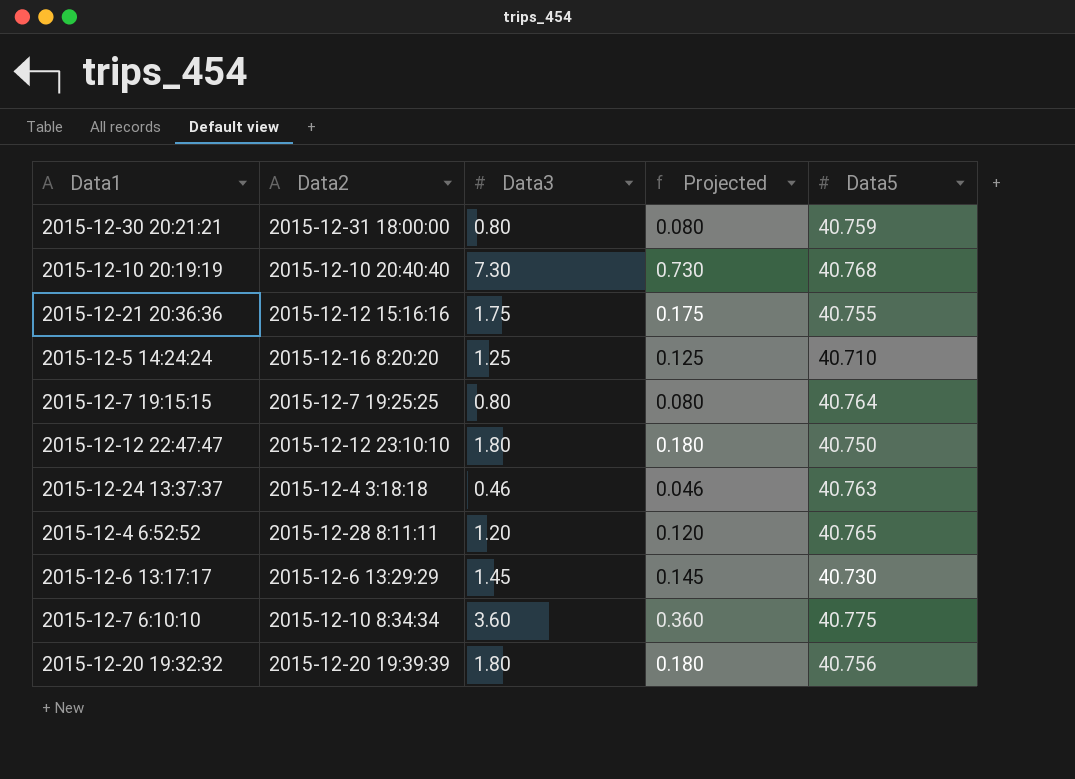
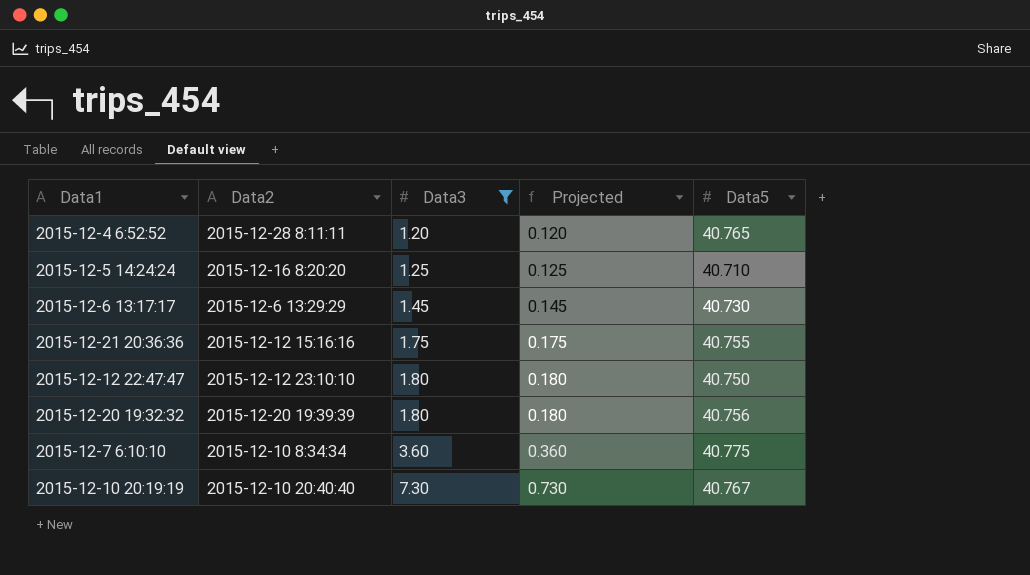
filter: none -> Data3 >= 1.20
row order: none -> Data3 ascending
2015-12-10 20:19:19 | Data5: 40.768 -> 40.767

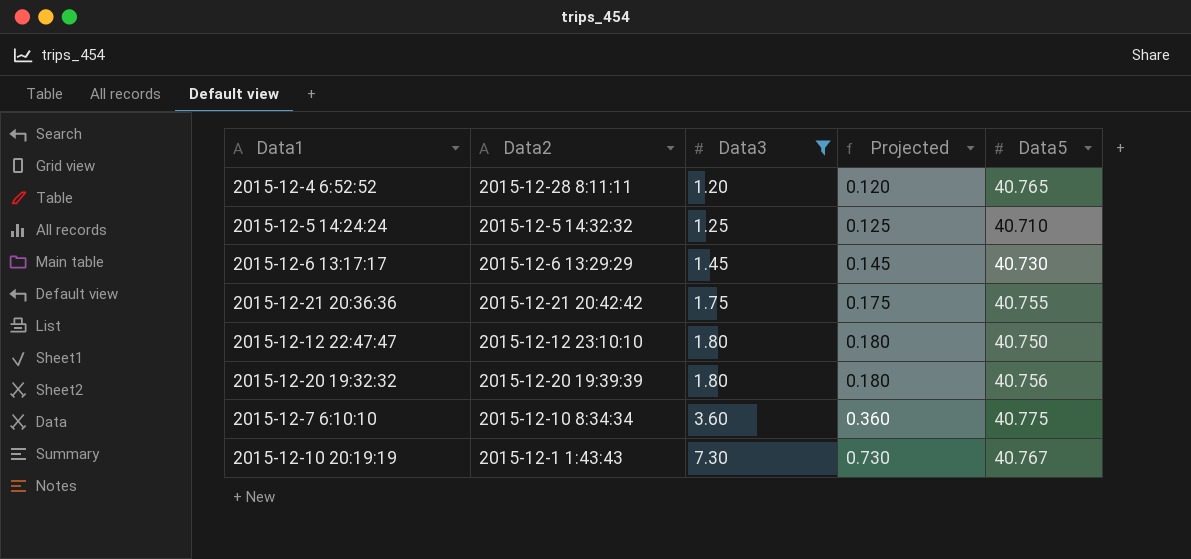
2015-12-5 14:24:24 | Data2: 2015-12-16 8:20:20 -> 2015-12-5 14:32:32
2015-12-21 20:36:36 | Data2: 2015-12-12 15:16:16 -> 2015-12-21 20:42:42
2015-12-10 20:19:19 | Data2: 2015-12-10 20:40:40 -> 2015-12-1 1:43:43

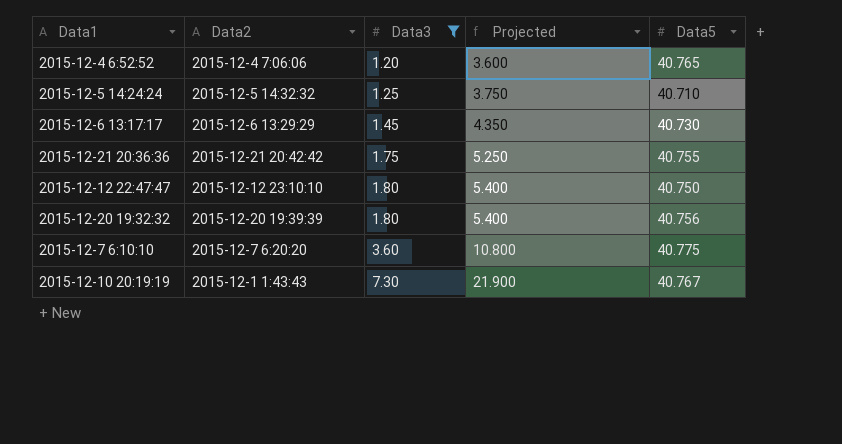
column Projected | formula: [Data3] * 0.1 -> [Data3] * 3
2015-12-4 6:52:52 | Data2: 2015-12-28 8:11:11 -> 2015-12-4 7:06:06
2015-12-7 6:10:10 | Data2: 2015-12-10 8:34:34 -> 2015-12-7 6:20:20

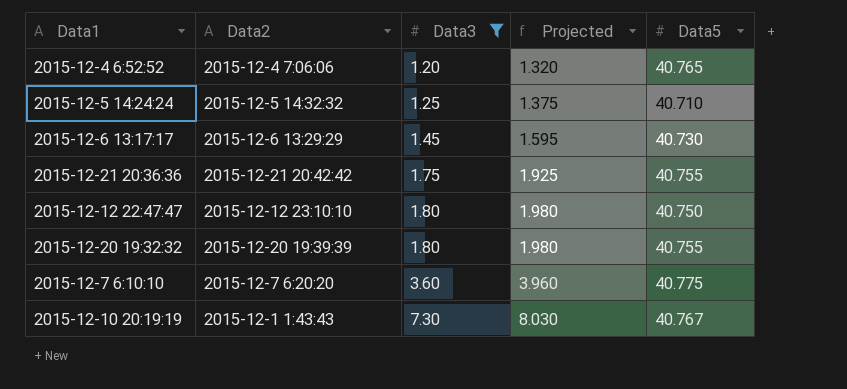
column Projected | formula: [Data3] * 3 -> [Data3] * 1.1
2015-12-20 19:32:32 | Data5: 40.756 -> 40.755

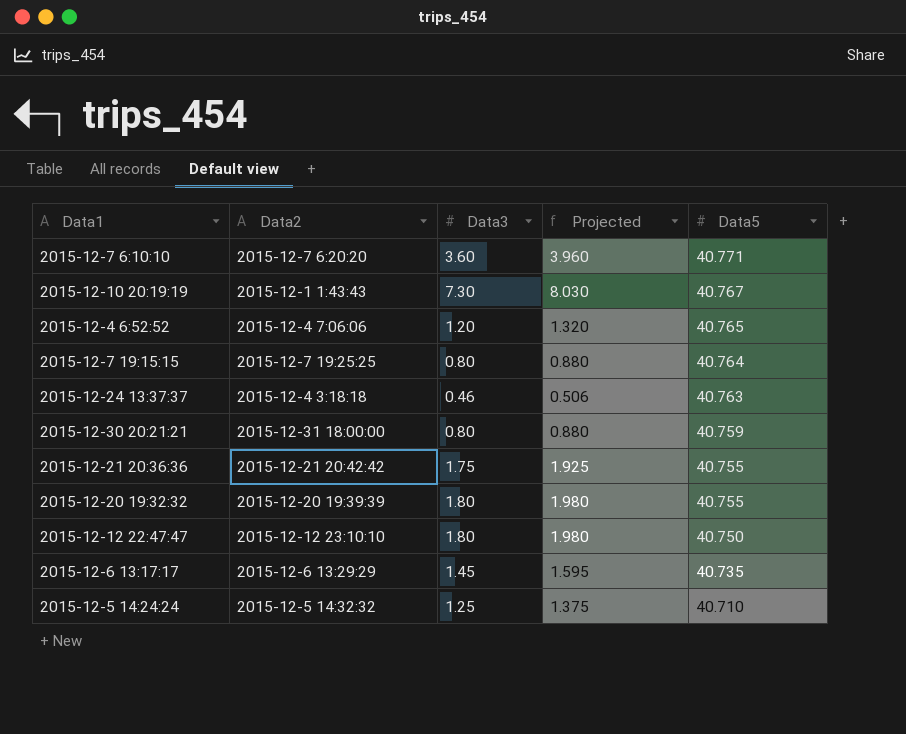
filter: Data3 >= 1.20 -> none
row order: Data3 ascending -> Data5 descending
2015-12-7 6:10:10 | Data5: 40.775 -> 40.771
2015-12-6 13:17:17 | Data5: 40.730 -> 40.735

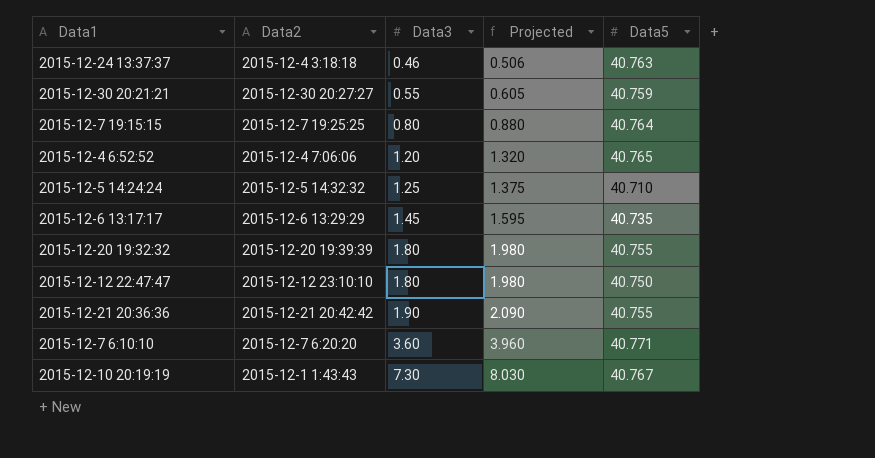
row order: Data5 descending -> Data3 ascending
2015-12-30 20:21:21 | Data2: 2015-12-31 18:00:00 -> 2015-12-30 20:27:27
2015-12-30 20:21:21 | Data3: 0.80 -> 0.55
2015-12-30 20:21:21 | Projected: 0.880 -> 0.605
2015-12-21 20:36:36 | Data3: 1.75 -> 1.90
2015-12-21 20:36:36 | Projected: 1.925 -> 2.090

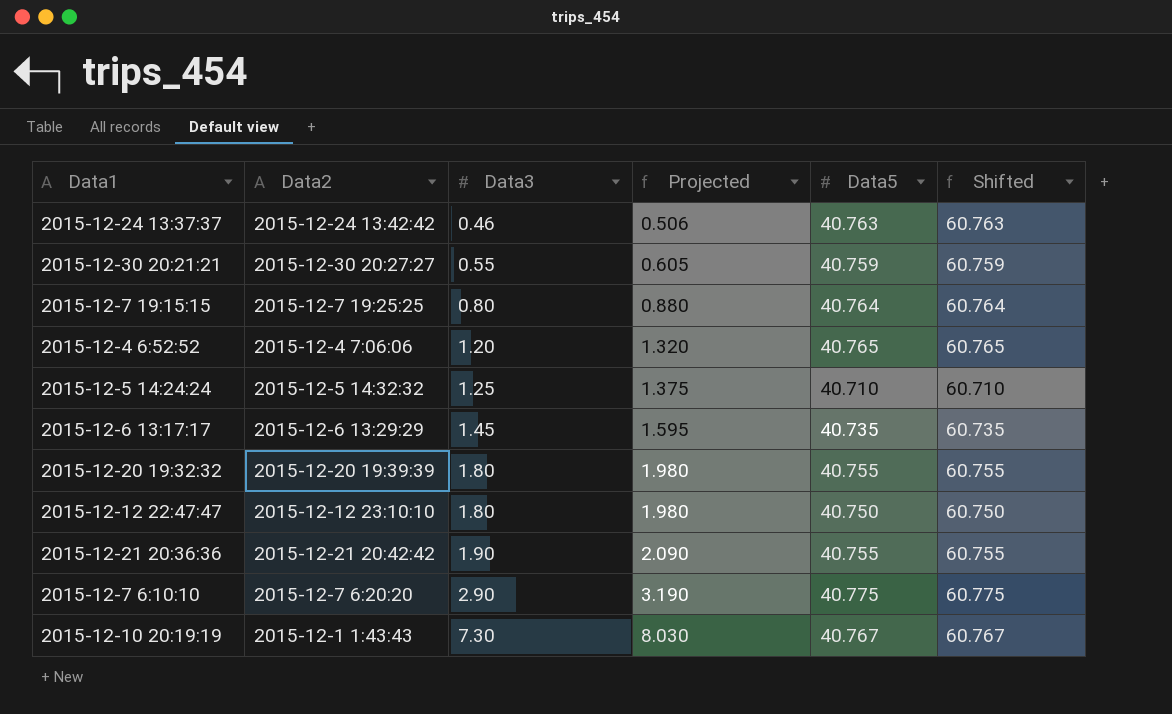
column Shifted | formula: none -> [Data5] + 20
2015-12-24 13:37:37 | Data2: 2015-12-4 3:18:18 -> 2015-12-24 13:42:42
2015-12-7 6:10:10 | Data3: 3.60 -> 2.90
2015-12-7 6:10:10 | Projected: 3.960 -> 3.190
2015-12-7 6:10:10 | Data5: 40.771 -> 40.775

